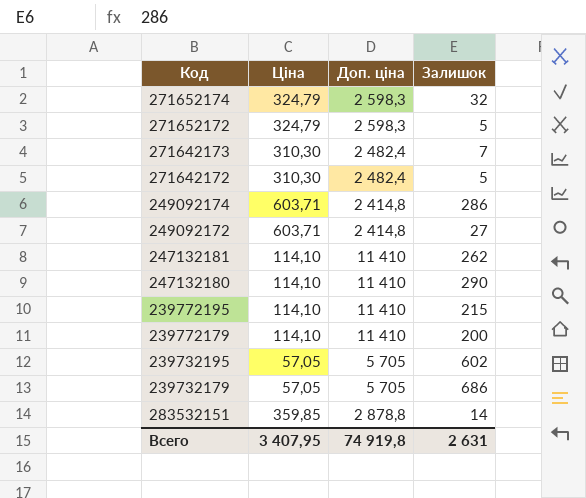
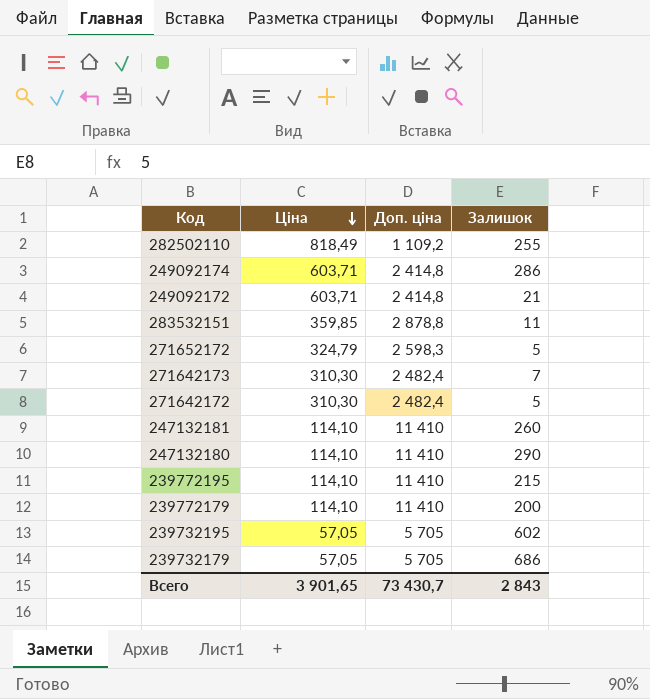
row order: none -> Ціна descending
row 271652174: 324,79 | 2 598,3 | 32 -> none
row 282502110: none -> 818,49 | 1 109,2 | 255
249092172 | Залишок: 27 -> 21
283532151 | Залишок: 14 -> 11
247132181 | Залишок: 262 -> 260
Всего | Ціна: 3 407,95 -> 3 901,65
Всего | Доп. ціна: 74 919,8 -> 73 430,7
Всего | Залишок: 2 631 -> 2 843

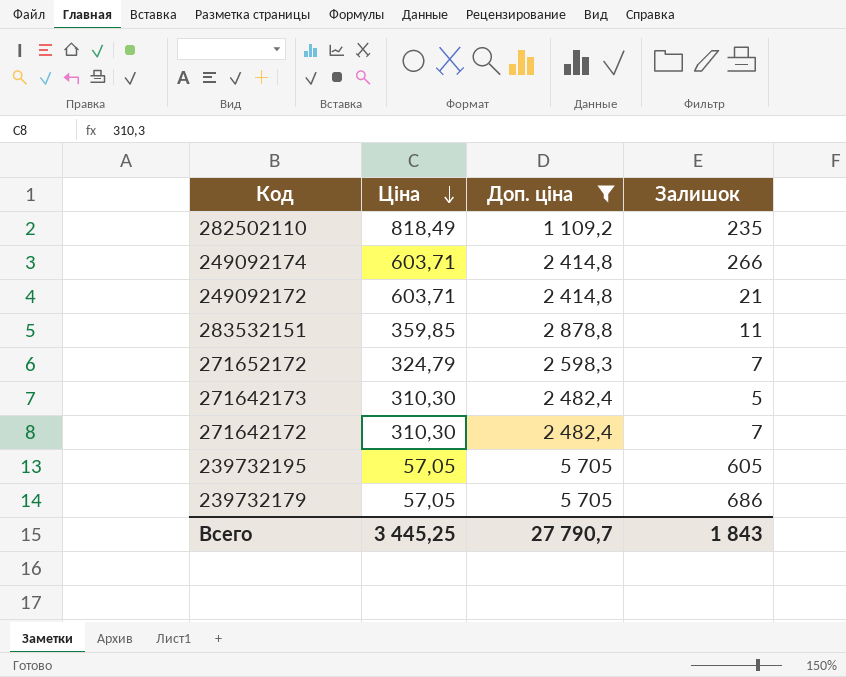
filter: none -> Доп. ціна != 11 410
282502110 | Залишок: 255 -> 235
249092174 | Залишок: 286 -> 266
271652172 | Залишок: 5 -> 7
271642173 | Залишок: 7 -> 5
271642172 | Залишок: 5 -> 7
239732195 | Залишок: 602 -> 605
Всего | Ціна: 3 901,65 -> 3 445,25
Всего | Доп. ціна: 73 430,7 -> 27 790,7
Всего | Залишок: 2 843 -> 1 843

